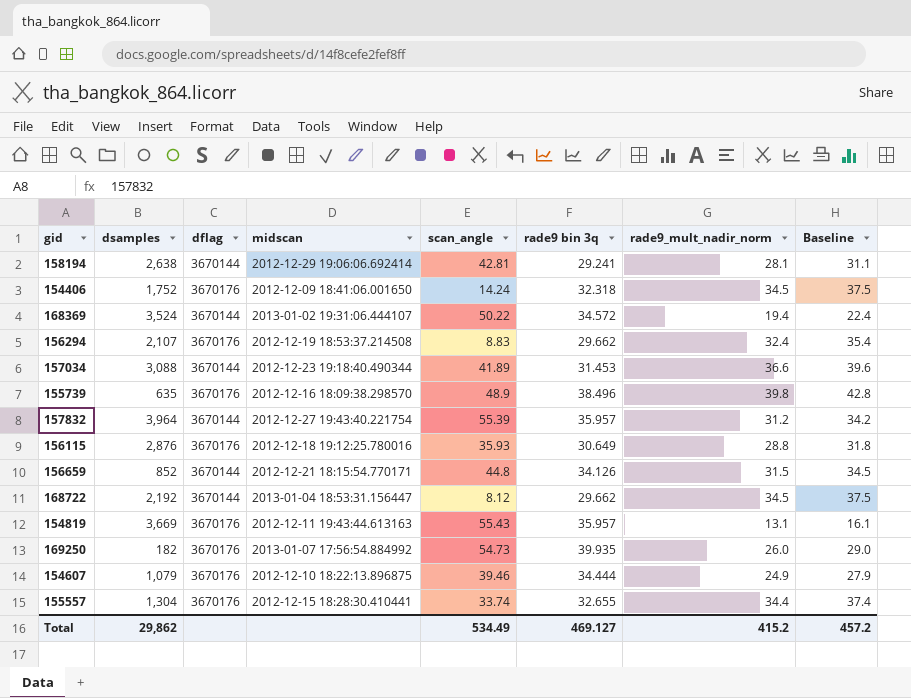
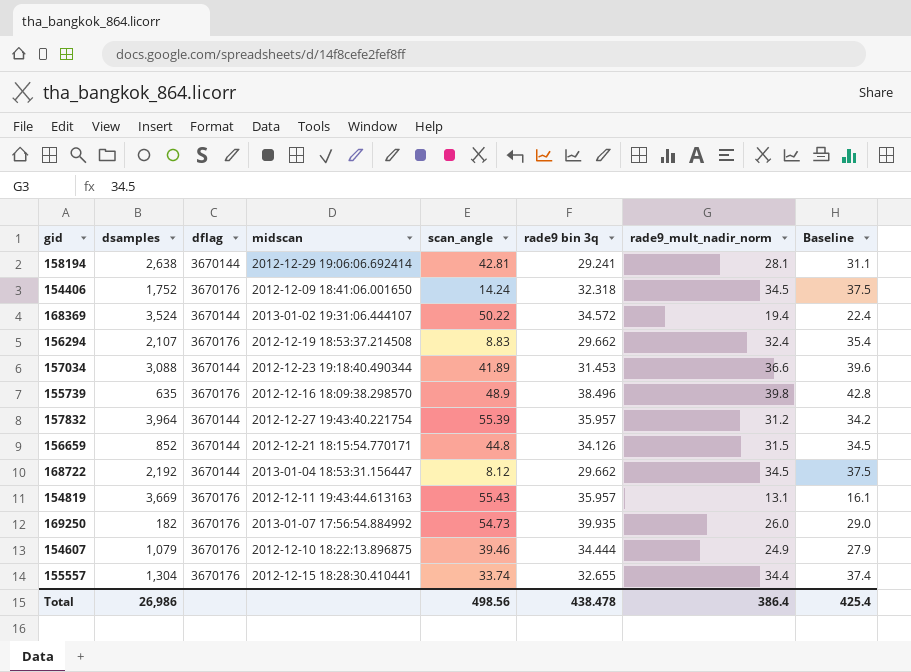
row 156115: 2,876 | 3670176 | 2012-12-18 19:12:25.780016 | 35.93 | 30.649 | 28.8 | 31.8 -> none
Total | dsamples: 29,862 -> 26,986
Total | scan_angle: 534.49 -> 498.56
Total | rade9 bin 3q: 469.127 -> 438.478
Total | rade9_mult_nadir_norm: 415.2 -> 386.4
Total | Baseline: 457.2 -> 425.4

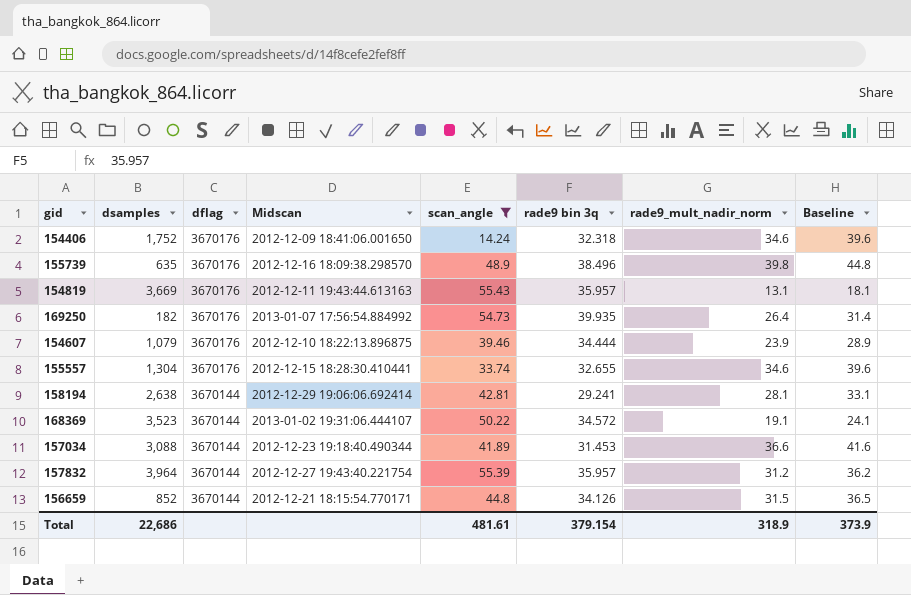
filter: none -> scan_angle >= 14.24
row order: none -> dflag descending
column name: midscan -> Midscan
column Baseline | formula: [rade9_mult_nadir_norm] + 3 -> [rade9_mult_nadir_norm] + 5
154406 | rade9_mult_nadir_norm: 34.5 -> 34.6
169250 | rade9_mult_nadir_norm: 26.0 -> 26.4
154607 | rade9_mult_nadir_norm: 24.9 -> 23.9
155557 | rade9_mult_nadir_norm: 34.4 -> 34.6
168369 | dsamples: 3,524 -> 3,523
168369 | rade9_mult_nadir_norm: 19.4 -> 19.1
Total | dsamples: 26,986 -> 22,686
Total | scan_angle: 498.56 -> 481.61
Total | rade9 bin 3q: 438.478 -> 379.154
Total | rade9_mult_nadir_norm: 386.4 -> 318.9
Total | Baseline: 425.4 -> 373.9

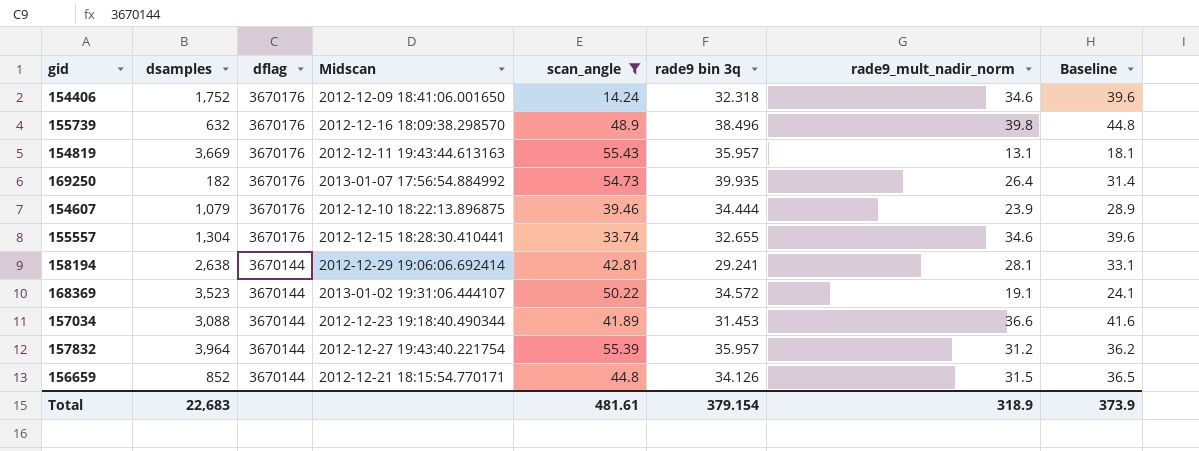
155739 | dsamples: 635 -> 632
Total | dsamples: 22,686 -> 22,683

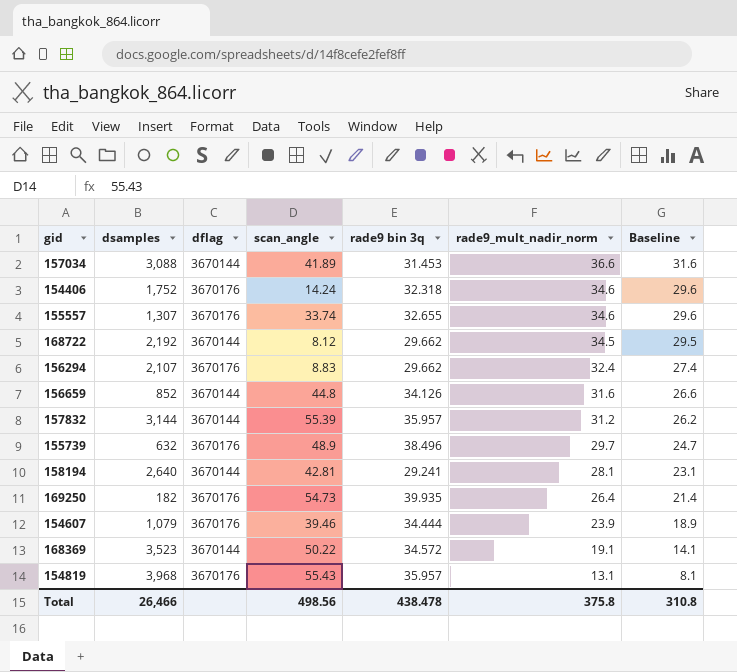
filter: scan_angle >= 14.24 -> none
row order: dflag descending -> rade9_mult_nadir_norm descending
column Midscan | position: 4 -> none
column Baseline | formula: [rade9_mult_nadir_norm] + 5 -> [rade9_mult_nadir_norm] - 5
155557 | dsamples: 1,304 -> 1,307
156659 | rade9_mult_nadir_norm: 31.5 -> 31.6
157832 | dsamples: 3,964 -> 3,144
155739 | rade9_mult_nadir_norm: 39.8 -> 29.7
158194 | dsamples: 2,638 -> 2,640
154819 | dsamples: 3,669 -> 3,968
Total | dsamples: 22,683 -> 26,466
Total | scan_angle: 481.61 -> 498.56
Total | rade9 bin 3q: 379.154 -> 438.478
Total | rade9_mult_nadir_norm: 318.9 -> 375.8
Total | Baseline: 373.9 -> 310.8

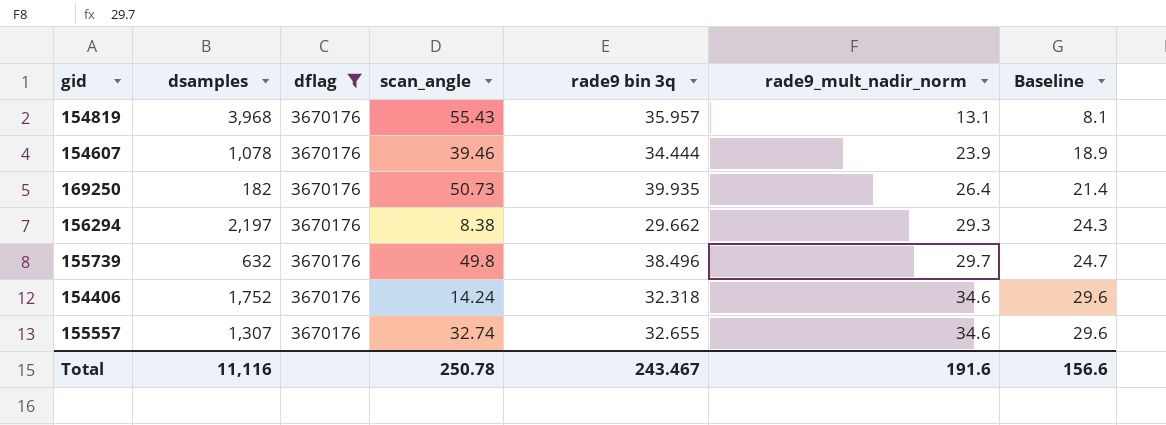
filter: none -> dflag = 3670176
row order: rade9_mult_nadir_norm descending -> rade9_mult_nadir_norm ascending
154607 | dsamples: 1,079 -> 1,078
169250 | scan_angle: 54.73 -> 50.73
156294 | dsamples: 2,107 -> 2,197
156294 | scan_angle: 8.83 -> 8.38
156294 | rade9_mult_nadir_norm: 32.4 -> 29.3
156294 | Baseline: 27.4 -> 24.3
155739 | scan_angle: 48.9 -> 49.8
155557 | scan_angle: 33.74 -> 32.74
Total | dsamples: 26,466 -> 11,116
Total | scan_angle: 498.56 -> 250.78
Total | rade9 bin 3q: 438.478 -> 243.467
Total | rade9_mult_nadir_norm: 375.8 -> 191.6
Total | Baseline: 310.8 -> 156.6

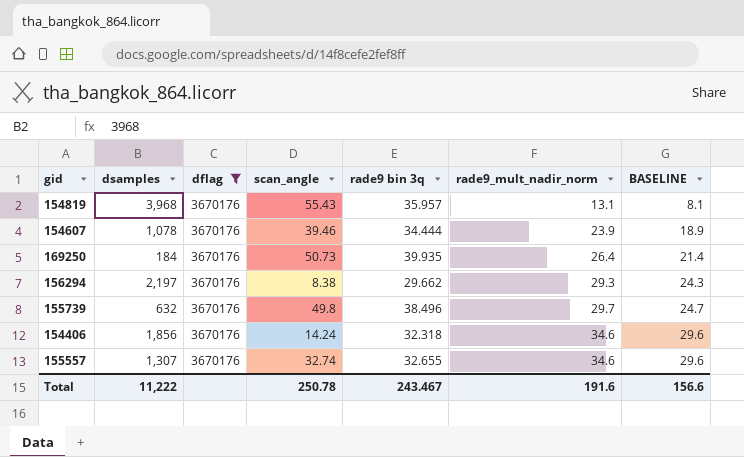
column name: Baseline -> BASELINE
169250 | dsamples: 182 -> 184
154406 | dsamples: 1,752 -> 1,856
Total | dsamples: 11,116 -> 11,222

